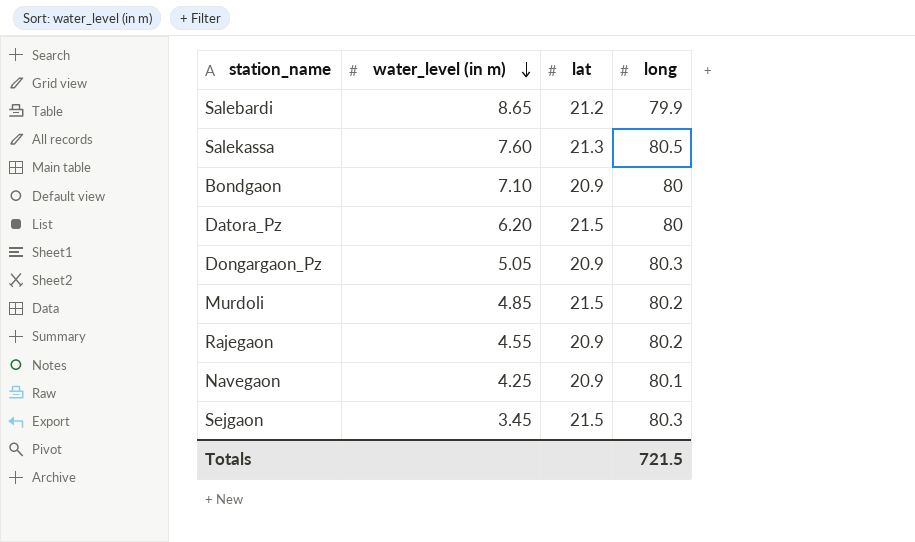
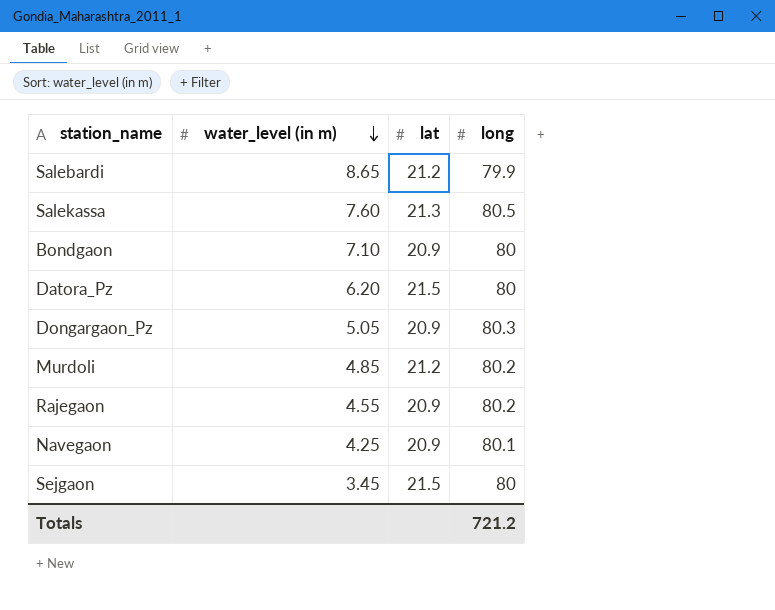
Murdoli | lat: 21.5 -> 21.2
Sejgaon | long: 80.3 -> 80
Totals | long: 721.5 -> 721.2

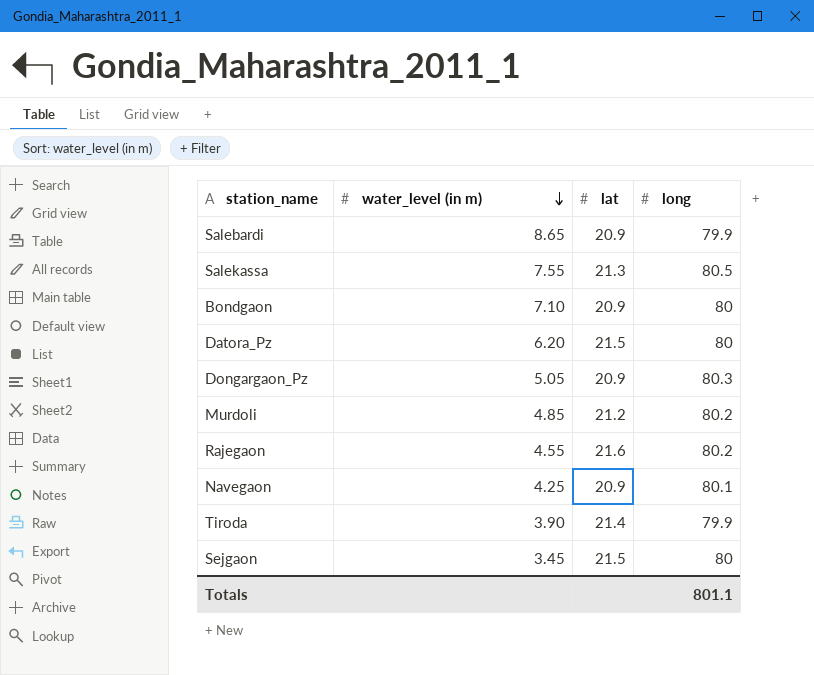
Salebardi | lat: 21.2 -> 20.9
Salekassa | water_level (in m): 7.60 -> 7.55
Rajegaon | lat: 20.9 -> 21.6
row Tiroda: none -> 3.90 | 21.4 | 79.9
Totals | long: 721.2 -> 801.1

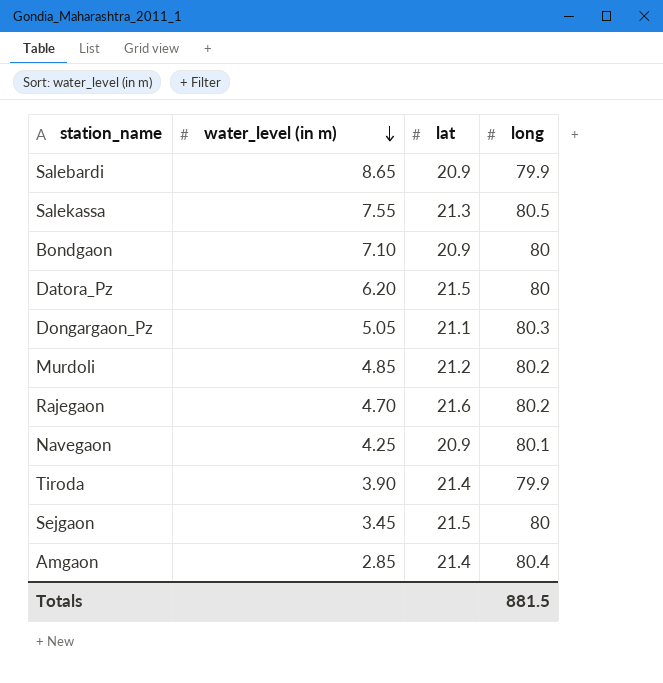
Dongargaon_Pz | lat: 20.9 -> 21.1
Rajegaon | water_level (in m): 4.55 -> 4.70
row Amgaon: none -> 2.85 | 21.4 | 80.4
Totals | long: 801.1 -> 881.5

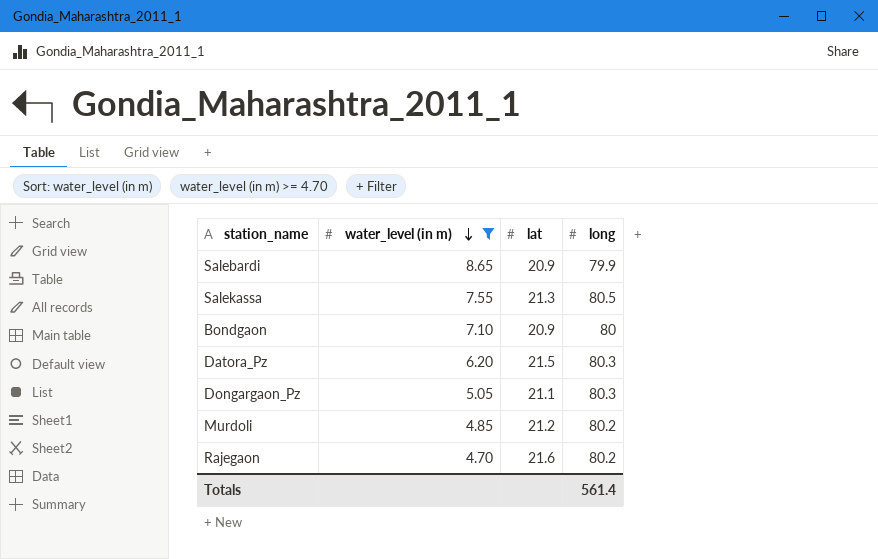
filter: none -> water_level (in m) >= 4.70
Datora_Pz | long: 80 -> 80.3
Totals | long: 881.5 -> 561.4

